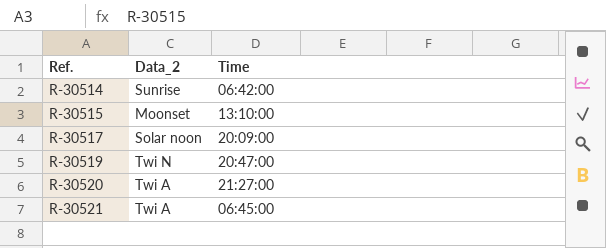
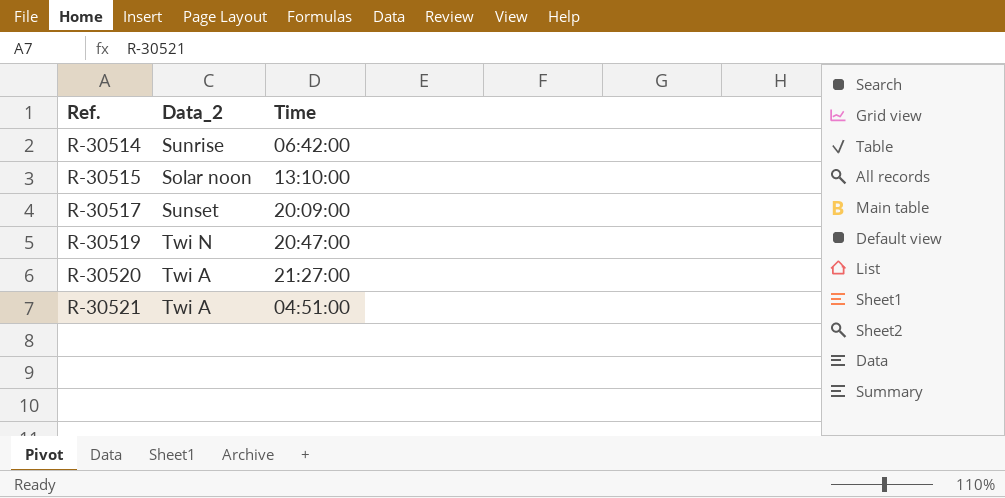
R-30515 | Data_2: Moonset -> Solar noon
R-30517 | Data_2: Solar noon -> Sunset
R-30521 | Time: 06:45:00 -> 04:51:00

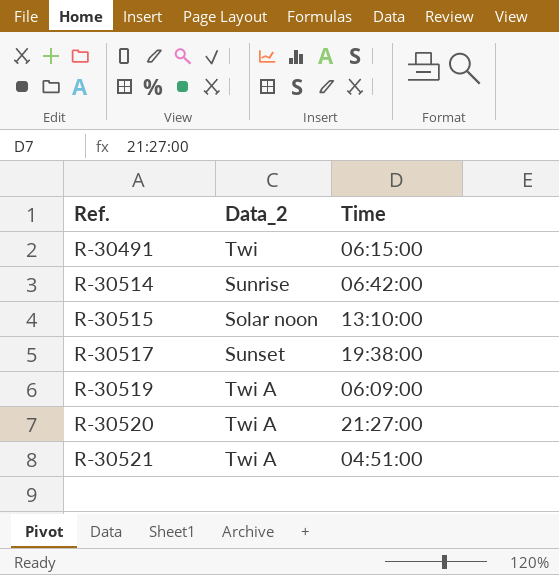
row R-30491: none -> Twi | 06:15:00
R-30517 | Time: 20:09:00 -> 19:38:00
R-30519 | Data_2: Twi N -> Twi A
R-30519 | Time: 20:47:00 -> 06:09:00

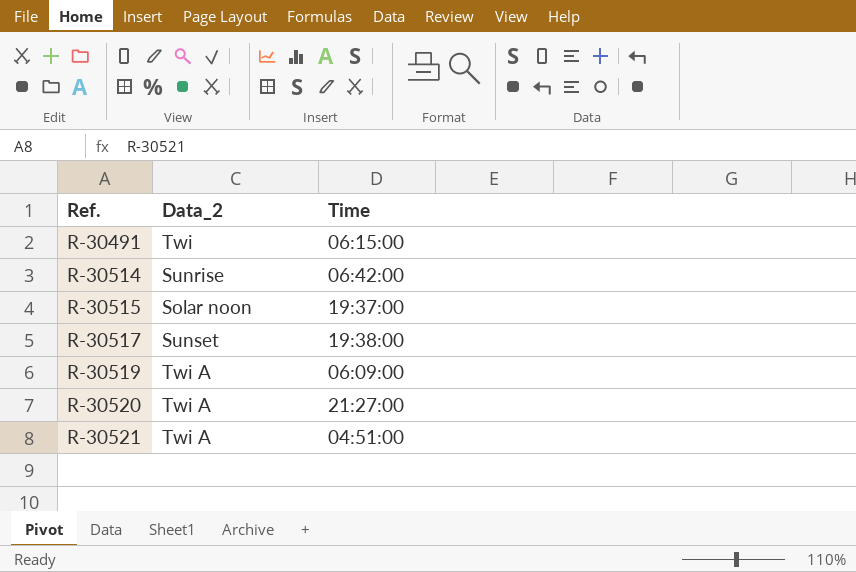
R-30515 | Time: 13:10:00 -> 19:37:00

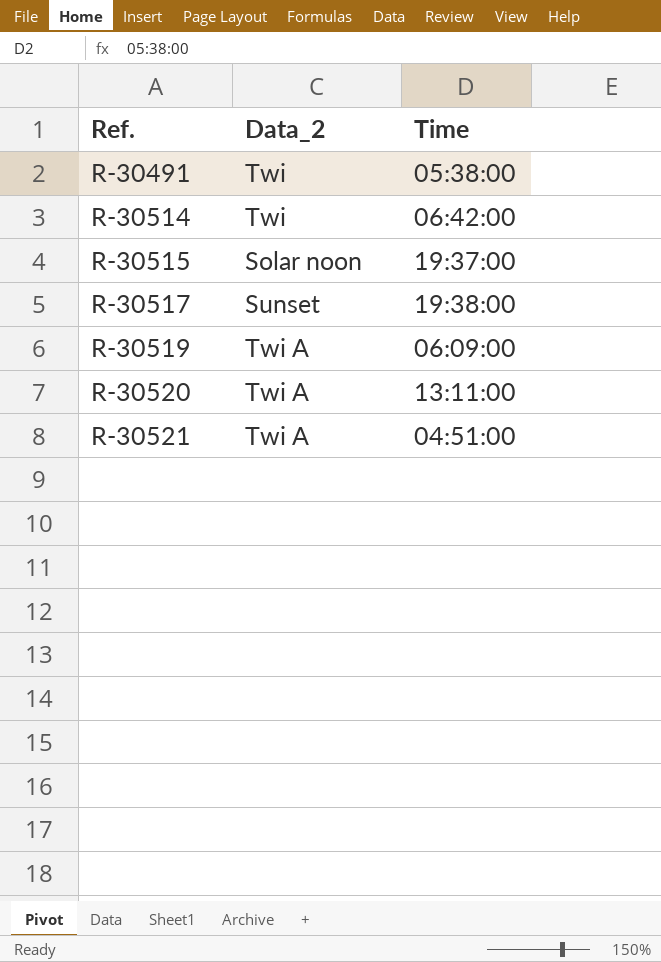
R-30491 | Time: 06:15:00 -> 05:38:00
R-30514 | Data_2: Sunrise -> Twi
R-30520 | Time: 21:27:00 -> 13:11:00

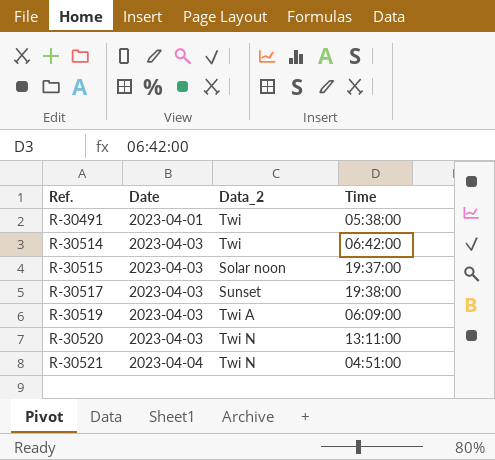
column Date | position: none -> 2
R-30520 | Data_2: Twi A -> Twi N
R-30521 | Data_2: Twi A -> Twi N

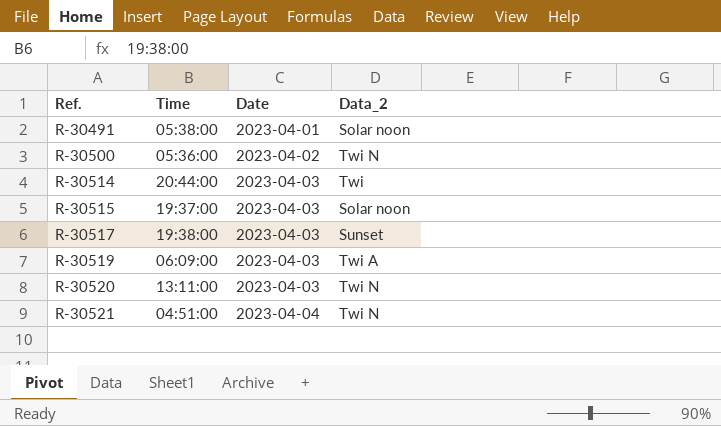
column Time | position: 4 -> 2
R-30491 | Data_2: Twi -> Solar noon
row R-30500: none -> 05:36:00 | 2023-04-02 | Twi N
R-30514 | Time: 06:42:00 -> 20:44:00

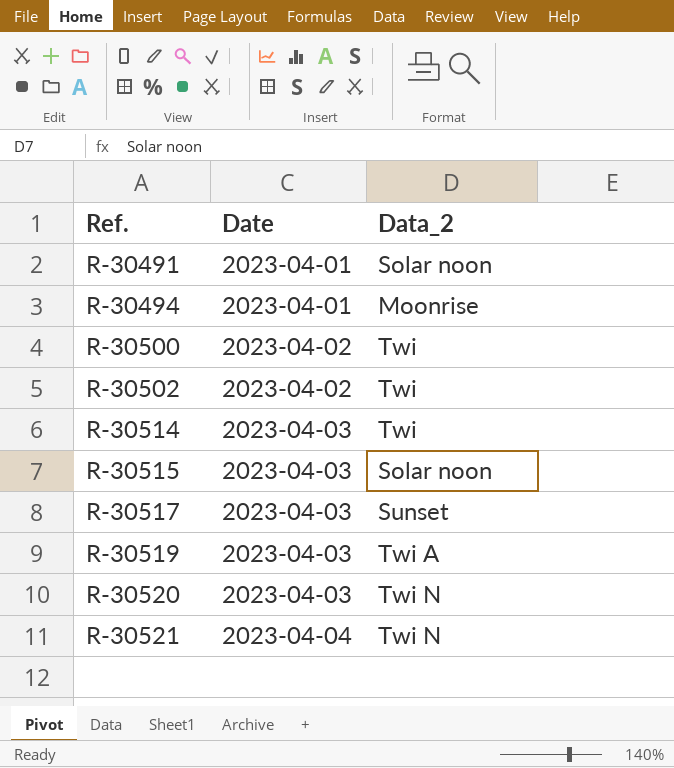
column Time | position: 2 -> none
row R-30494: none -> 2023-04-01 | Moonrise
R-30500 | Data_2: Twi N -> Twi
row R-30502: none -> 2023-04-02 | Twi

